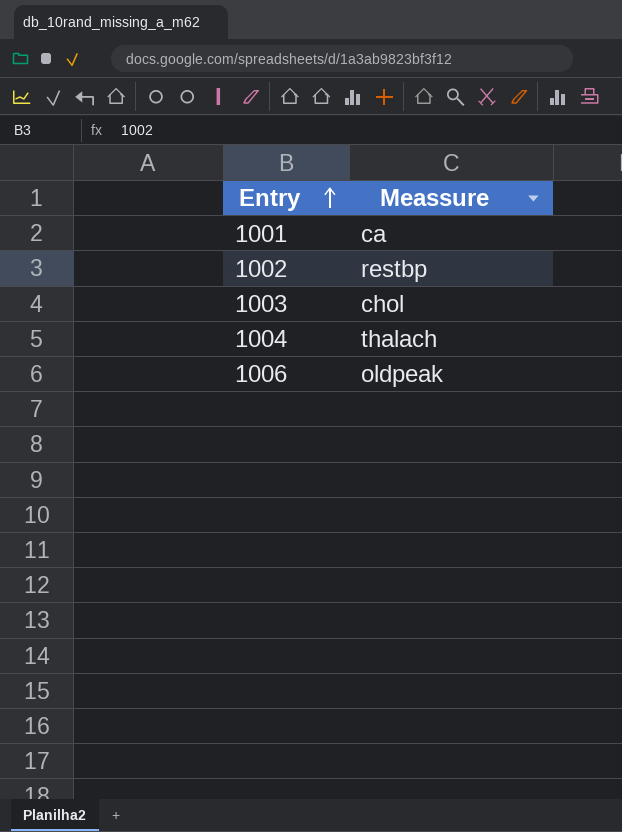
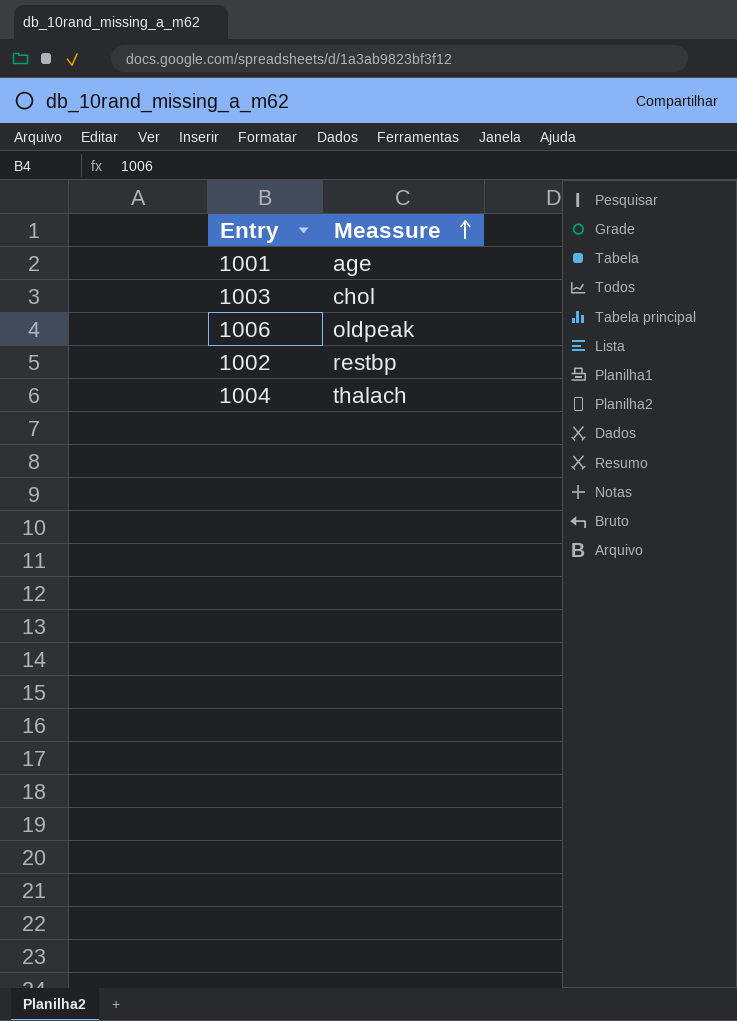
row order: Entry ascending -> Meassure ascending
1001 | Meassure: ca -> age

